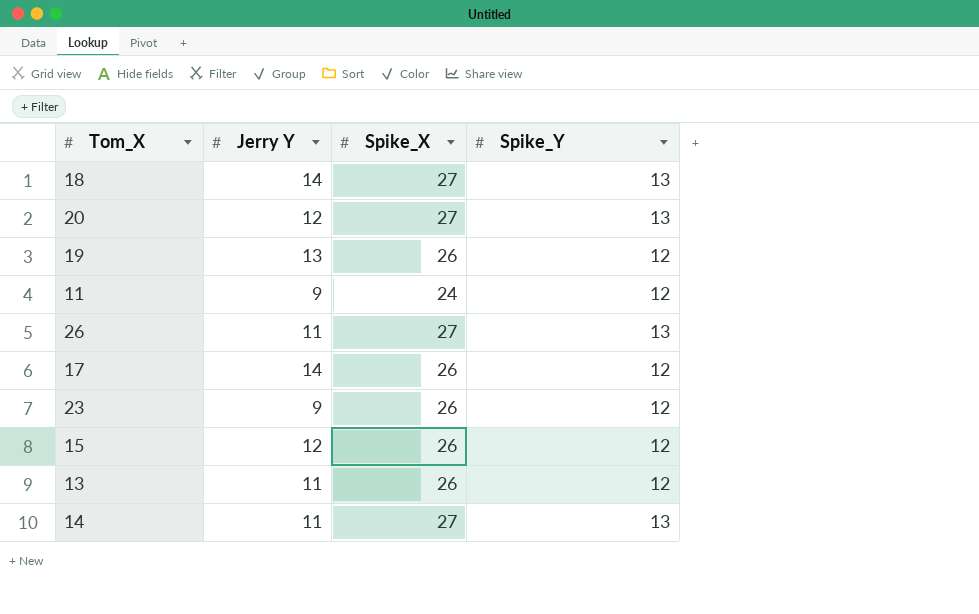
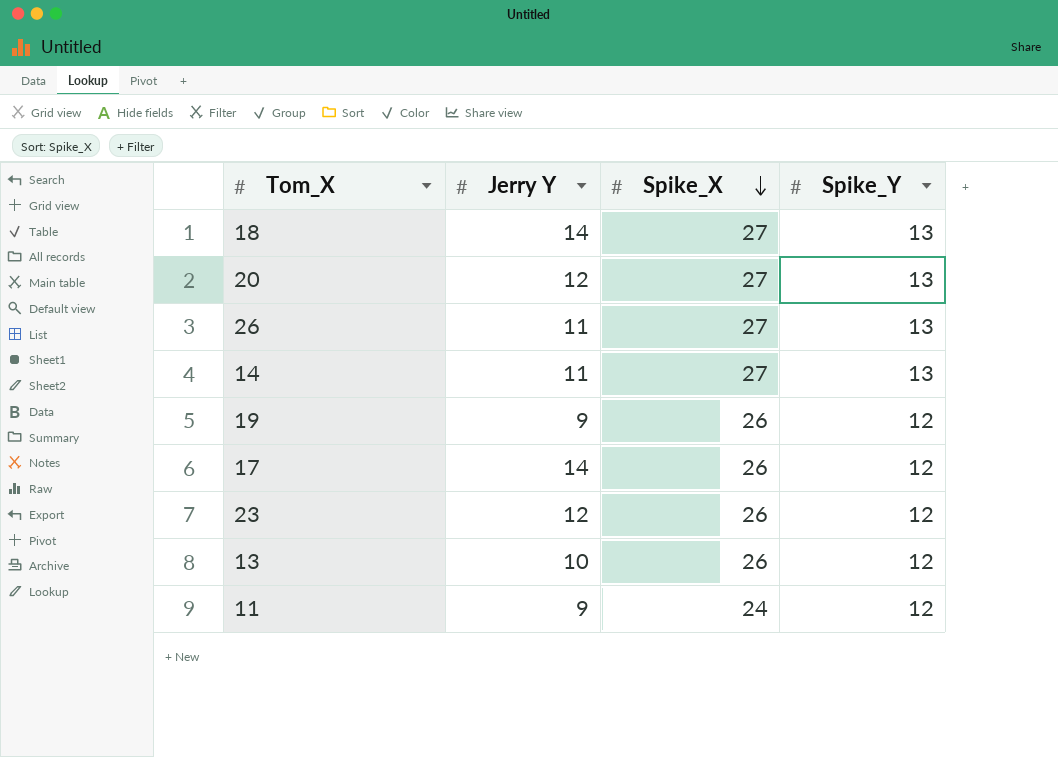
row order: none -> Spike_X descending
row 15: 12 | 26 | 12 -> none
19 | Jerry Y: 13 -> 9
23 | Jerry Y: 9 -> 12
13 | Jerry Y: 11 -> 10

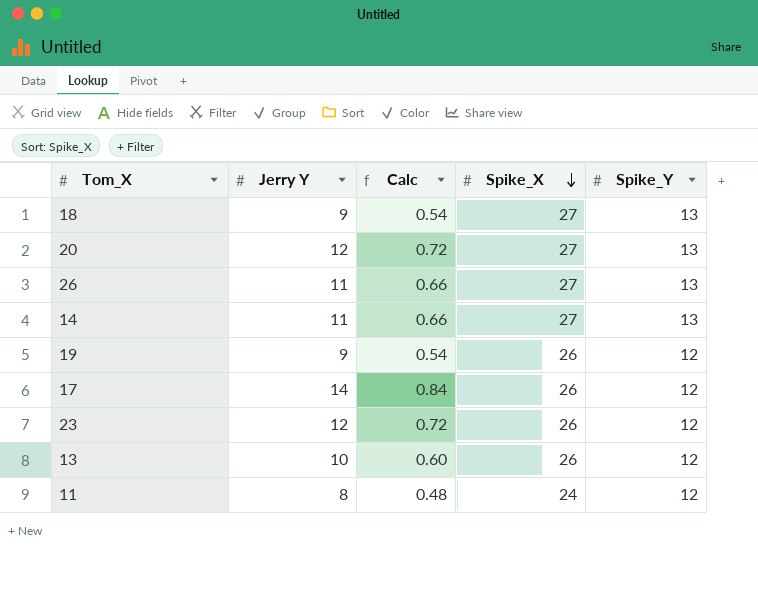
column Calc | formula: none -> [Jerry Y] * 0.06
18 | Jerry Y: 14 -> 9
11 | Jerry Y: 9 -> 8

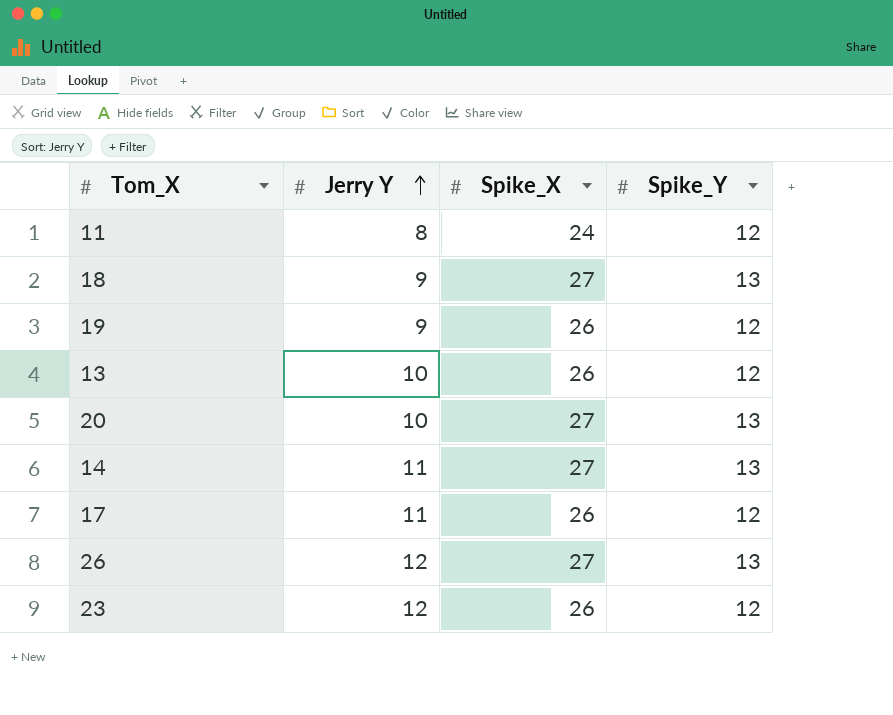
row order: Spike_X descending -> Jerry Y ascending
column Calc | formula: [Jerry Y] * 0.06 -> none
20 | Jerry Y: 12 -> 10
17 | Jerry Y: 14 -> 11
26 | Jerry Y: 11 -> 12

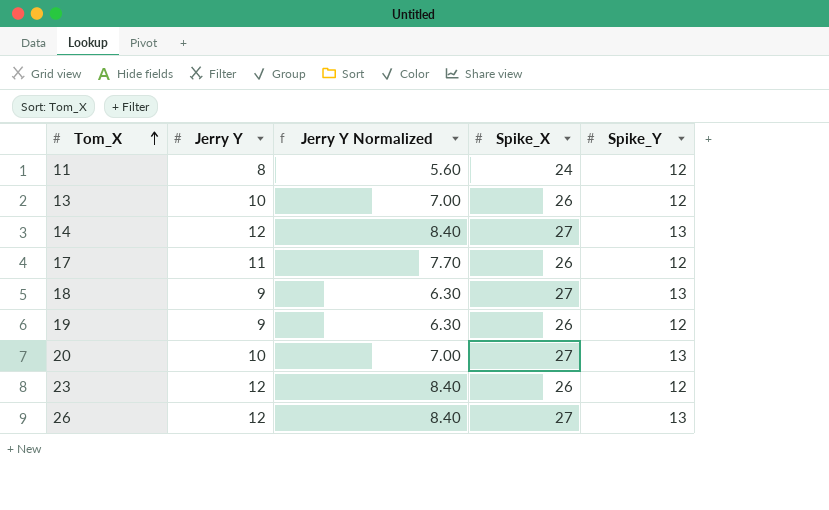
row order: Jerry Y ascending -> Tom_X ascending
column Jerry Y Normalized | formula: none -> [Jerry Y] * 0.7
14 | Jerry Y: 11 -> 12

